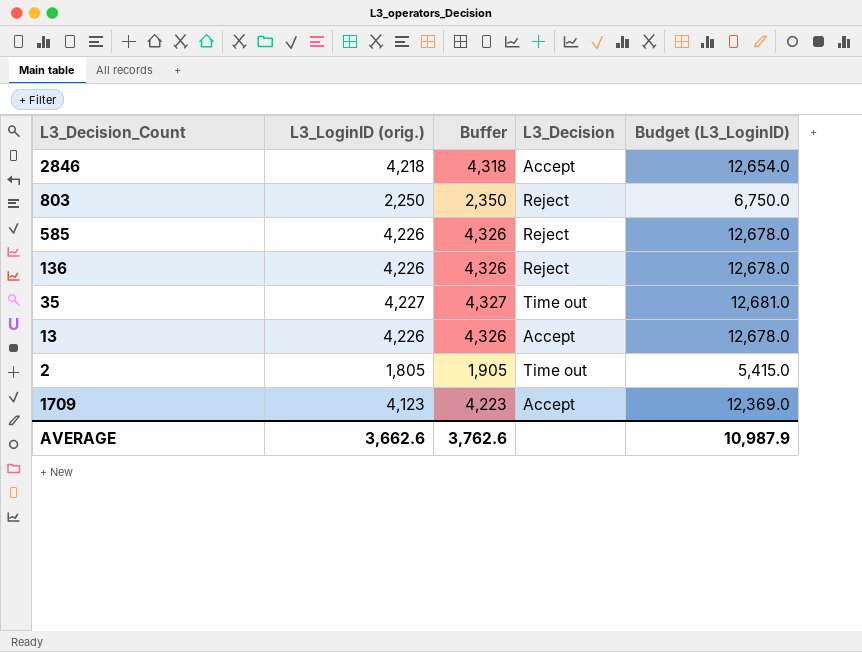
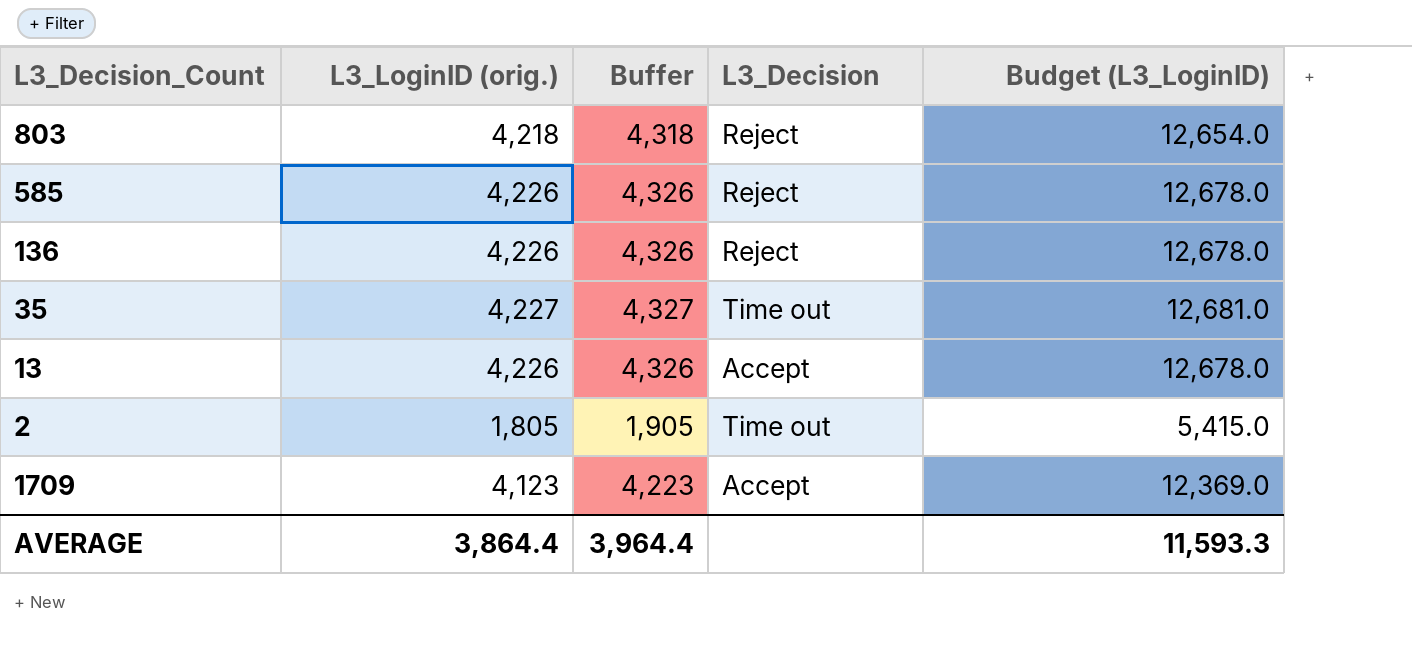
row 2846: 4,218 | 4,318 | Accept | 12,654.0 -> none
803 | L3_LoginID (orig.): 2,250 -> 4,218
803 | Buffer: 2,350 -> 4,318
803 | Budget (L3_LoginID): 6,750.0 -> 12,654.0
AVERAGE | L3_LoginID (orig.): 3,662.6 -> 3,864.4
AVERAGE | Buffer: 3,762.6 -> 3,964.4
AVERAGE | Budget (L3_LoginID): 10,987.9 -> 11,593.3

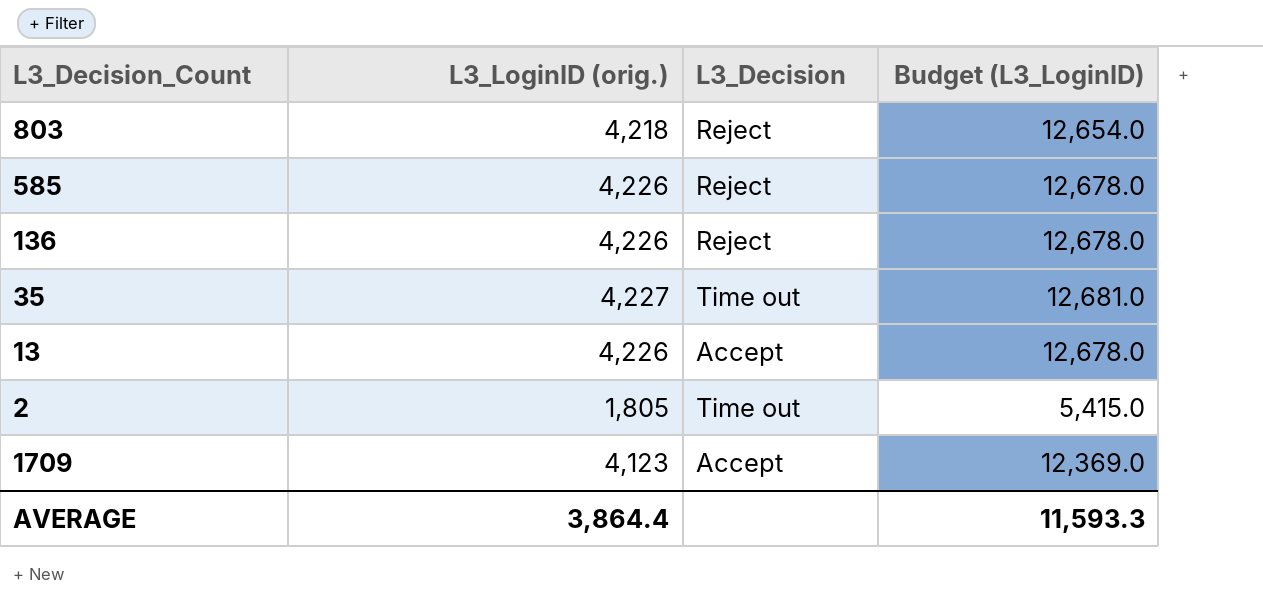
column Buffer | formula: [L3_LoginID (orig.)] + 100 -> none

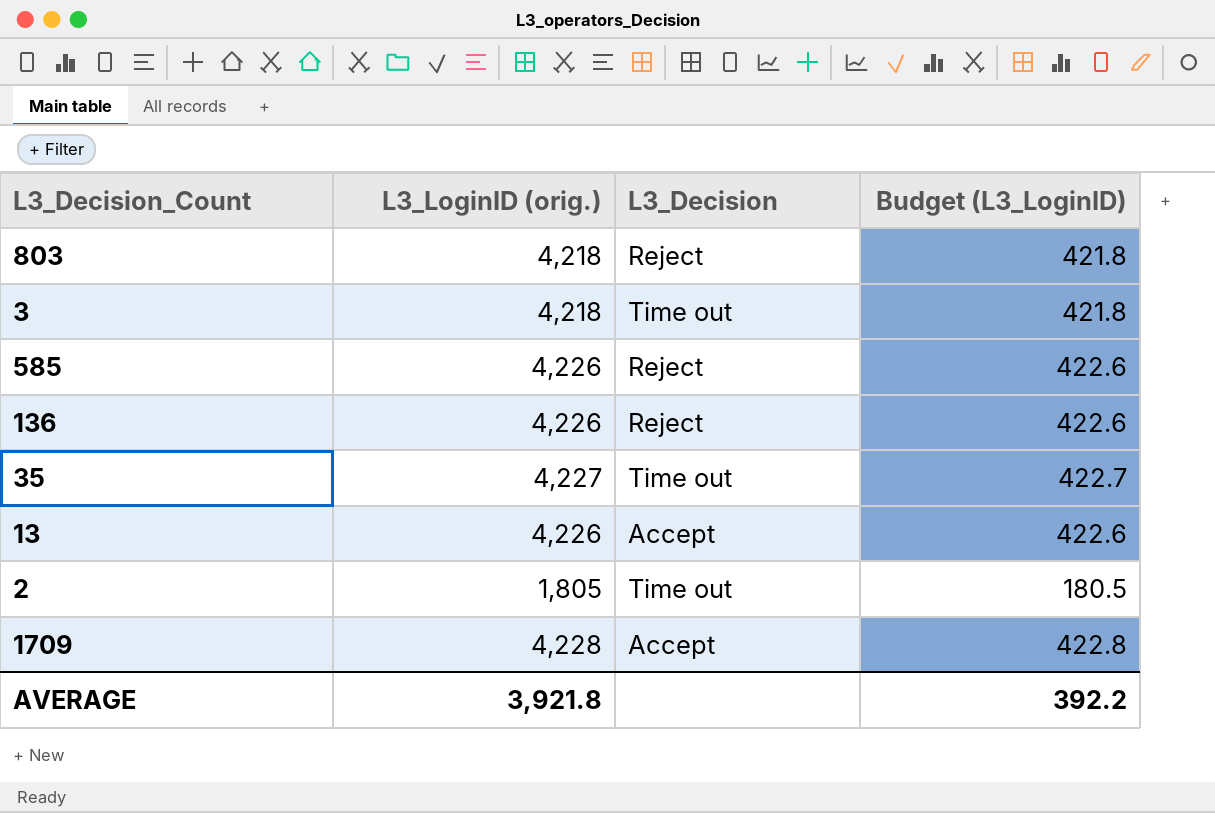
column Budget (L3_LoginID) | formula: [L3_LoginID (orig.)] * 3 -> [L3_LoginID (orig.)] * 0.1
row 3: none -> 4,218 | Time out | 421.8
1709 | L3_LoginID (orig.): 4,123 -> 4,228
AVERAGE | L3_LoginID (orig.): 3,864.4 -> 3,921.8
AVERAGE | Budget (L3_LoginID): 11,593.3 -> 392.2

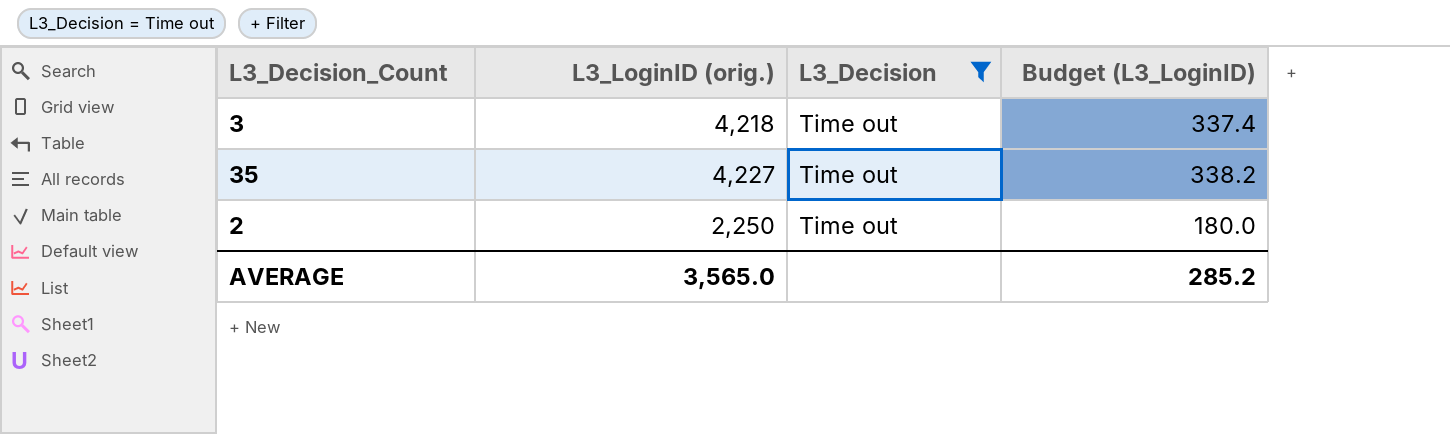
filter: none -> L3_Decision = Time out
column Budget (L3_LoginID) | formula: [L3_LoginID (orig.)] * 0.1 -> [L3_LoginID (orig.)] * 0.08
2 | L3_LoginID (orig.): 1,805 -> 2,250
AVERAGE | L3_LoginID (orig.): 3,921.8 -> 3,565.0
AVERAGE | Budget (L3_LoginID): 392.2 -> 285.2

